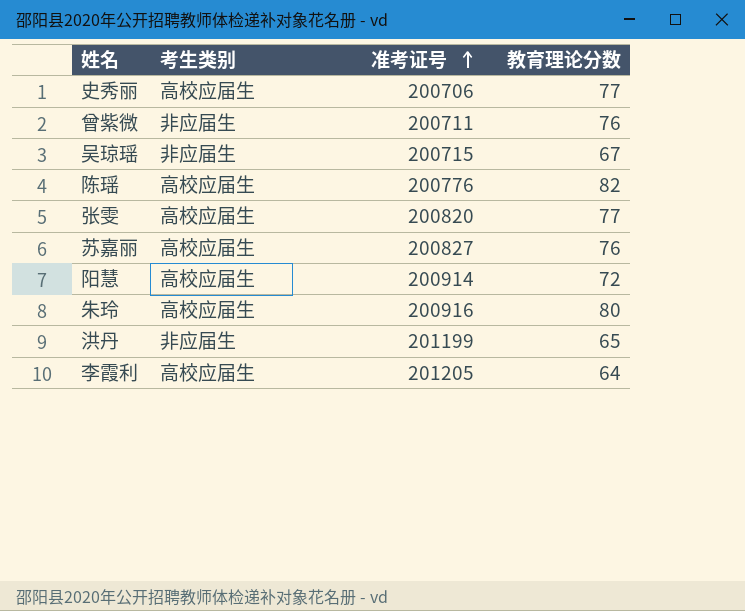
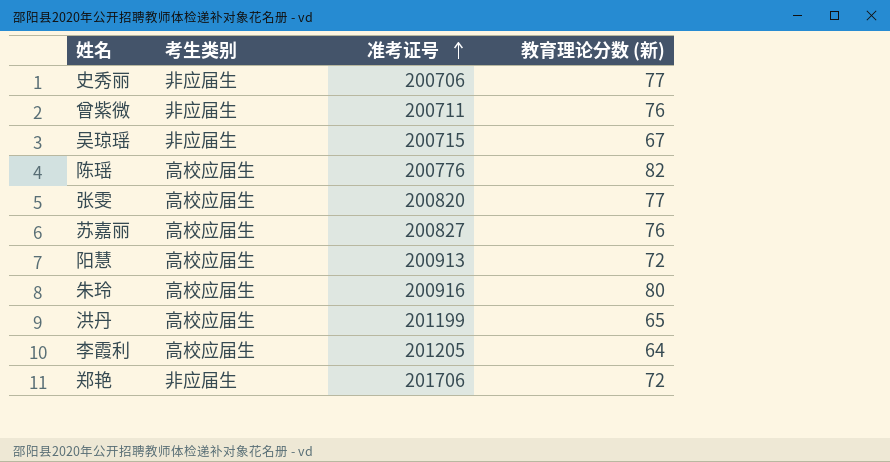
column name: 教育理论分数 -> 教育理论分数 (新)
史秀丽 | 考生类别: 高校应届生 -> 非应届生
阳慧 | 准考证号: 200914 -> 200913
洪丹 | 考生类别: 非应届生 -> 高校应届生
row 郑艳: none -> 非应届生 | 201706 | 72

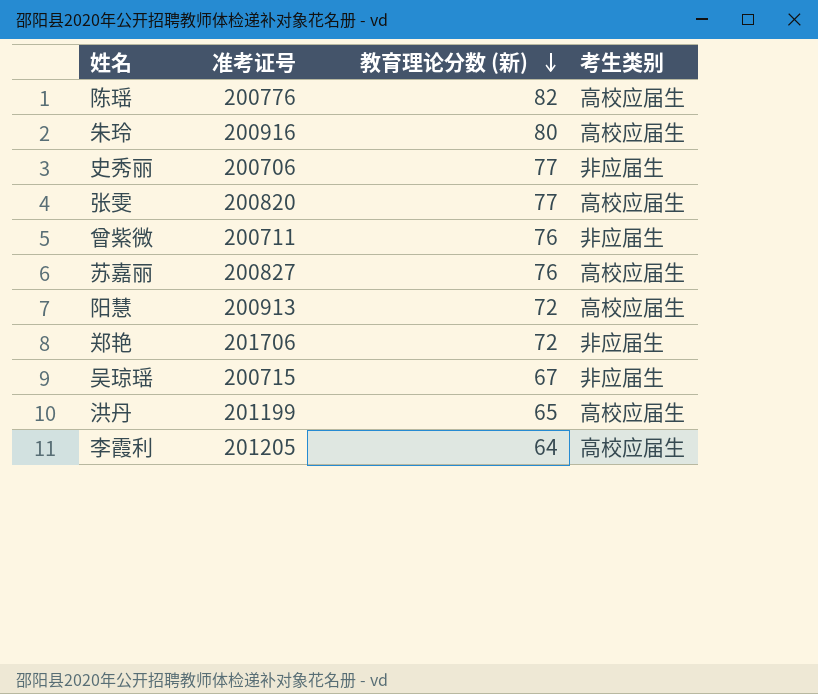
row order: 准考证号 ascending -> 教育理论分数 (新) descending
column 考生类别 | position: 2 -> 4

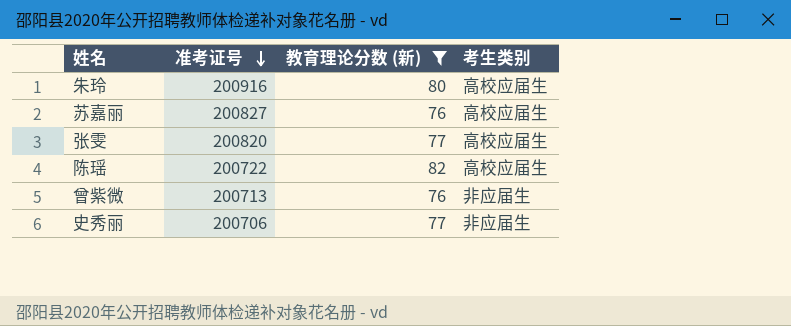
filter: none -> 教育理论分数 (新) >= 76
row order: 教育理论分数 (新) descending -> 准考证号 descending
陈瑶 | 准考证号: 200776 -> 200722
曾紫微 | 准考证号: 200711 -> 200713

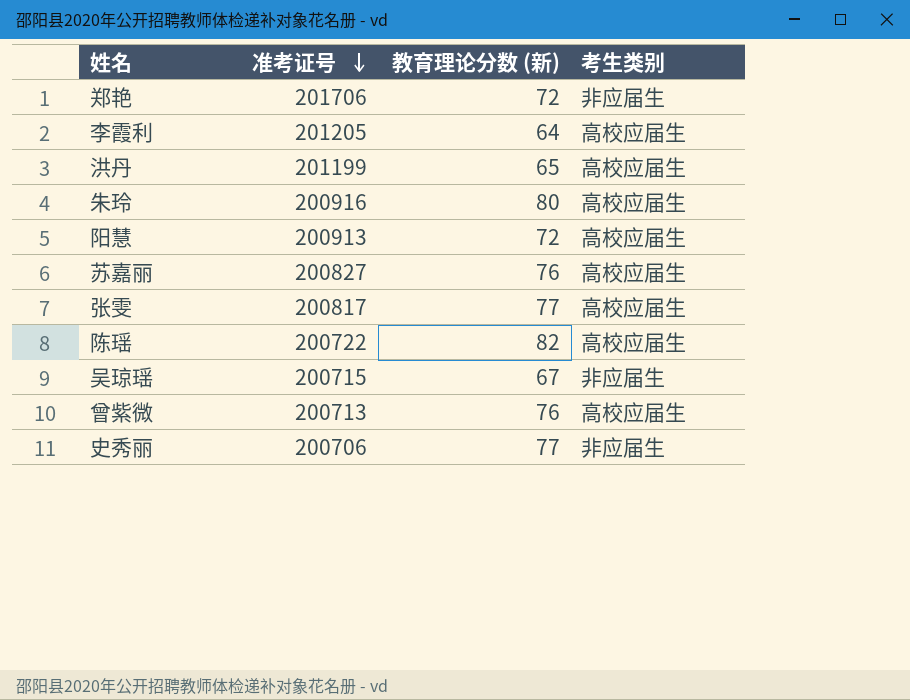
filter: 教育理论分数 (新) >= 76 -> none
张雯 | 准考证号: 200820 -> 200817
曾紫微 | 考生类别: 非应届生 -> 高校应届生

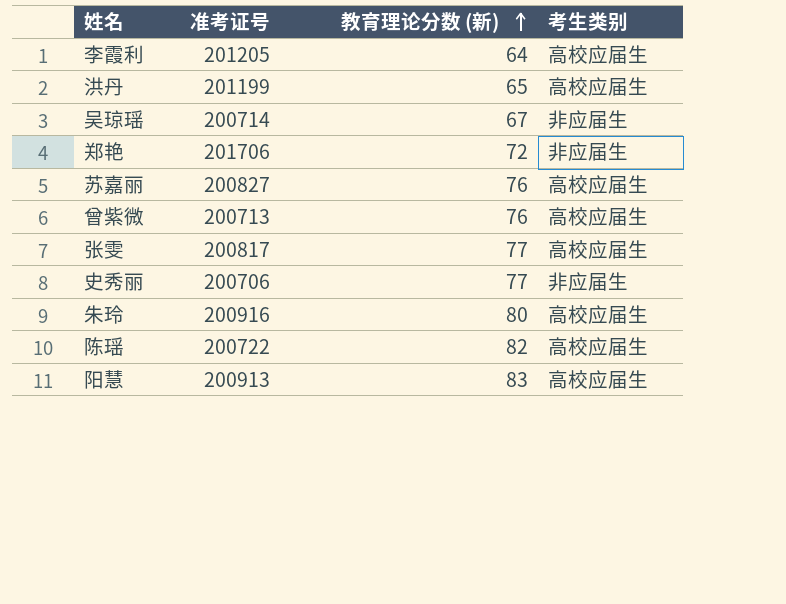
row order: 准考证号 descending -> 教育理论分数 (新) ascending
吴琼瑶 | 准考证号: 200715 -> 200714
阳慧 | 教育理论分数 (新): 72 -> 83

